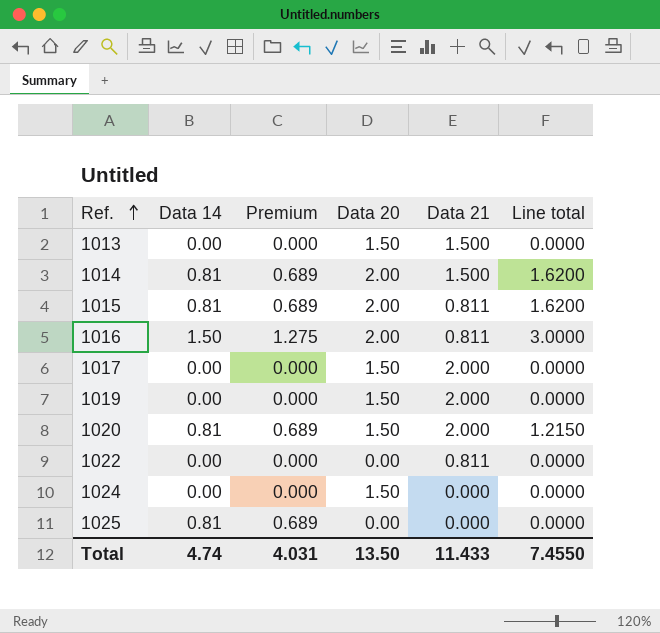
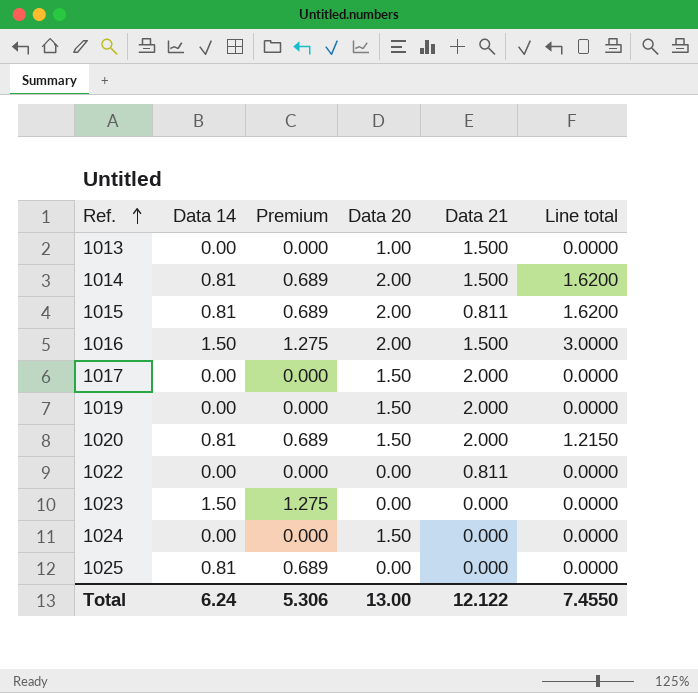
1013 | Data 20: 1.50 -> 1.00
1016 | Data 21: 0.811 -> 1.500
row 1023: none -> 1.50 | 1.275 | 0.00 | 0.000 | 0.0000
Total | Data 14: 4.74 -> 6.24
Total | Premium: 4.031 -> 5.306
Total | Data 20: 13.50 -> 13.00
Total | Data 21: 11.433 -> 12.122

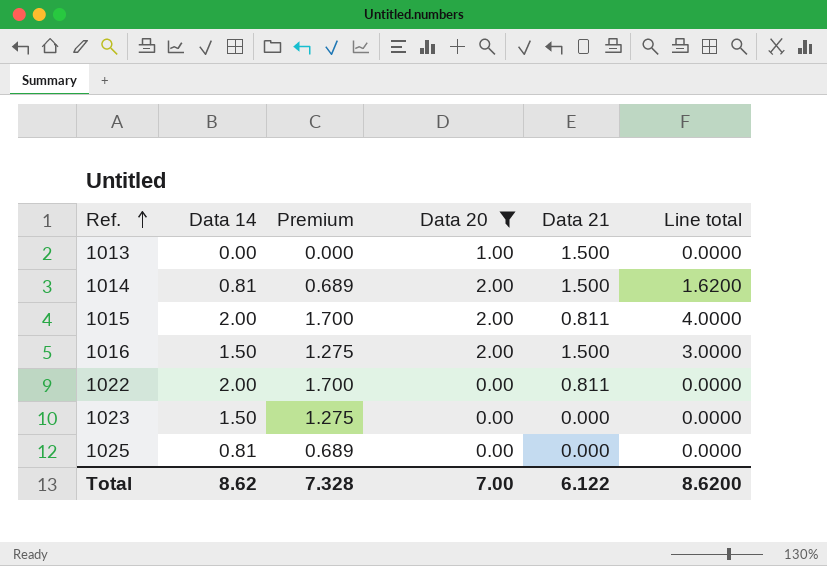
filter: none -> Data 20 != 1.50
1015 | Data 14: 0.81 -> 2.00
1015 | Premium: 0.689 -> 1.700
1015 | Line total: 1.6200 -> 4.0000
1022 | Data 14: 0.00 -> 2.00
1022 | Premium: 0.000 -> 1.700
Total | Data 14: 6.24 -> 8.62
Total | Premium: 5.306 -> 7.328
Total | Data 20: 13.00 -> 7.00
Total | Data 21: 12.122 -> 6.122
Total | Line total: 7.4550 -> 8.6200

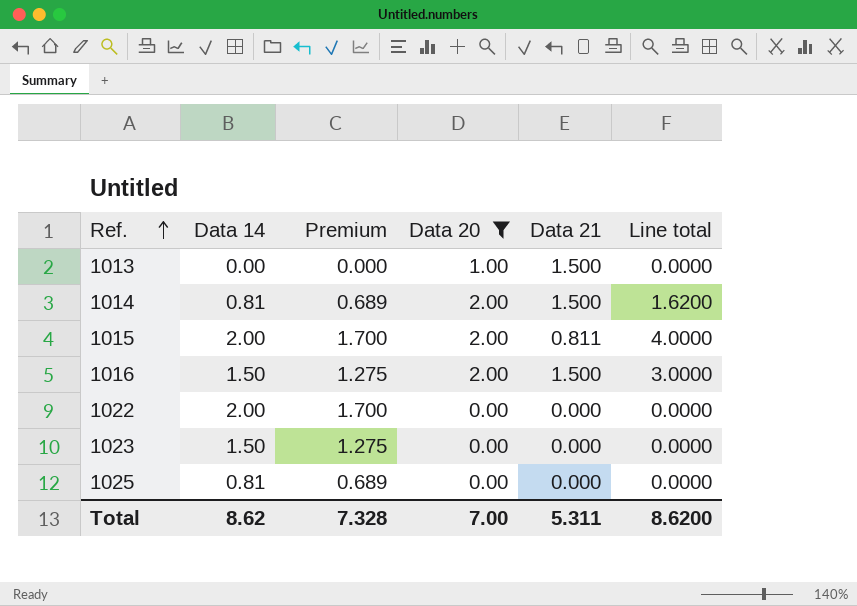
1022 | Data 21: 0.811 -> 0.000
Total | Data 21: 6.122 -> 5.311

